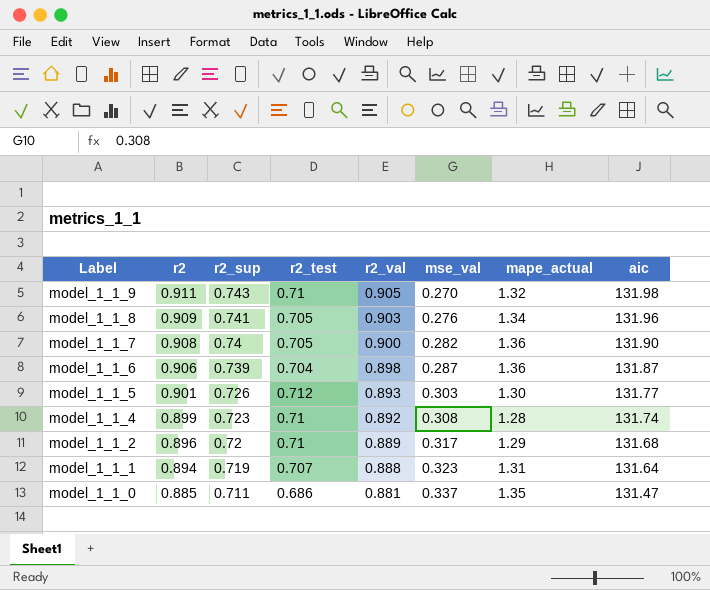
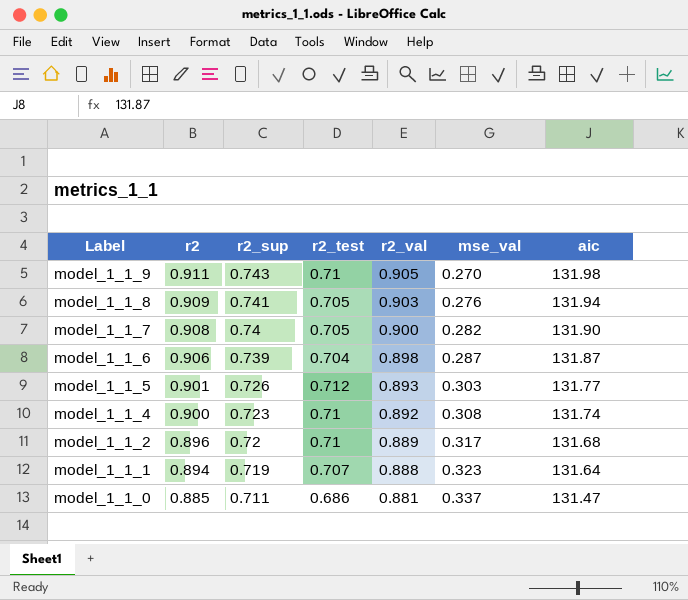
column mape_actual | position: 7 -> none
model_1_1_8 | aic: 131.96 -> 131.94
model_1_1_4 | r2: 0.899 -> 0.900

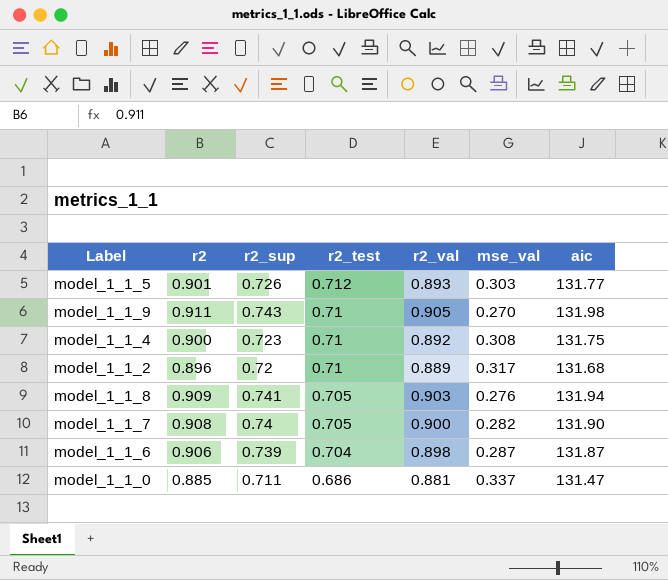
row order: Label descending -> r2_test descending
row model_1_1_1: 0.894 | 0.719 | 0.707 | 0.888 | 0.323 | 131.64 -> none
model_1_1_4 | aic: 131.74 -> 131.75

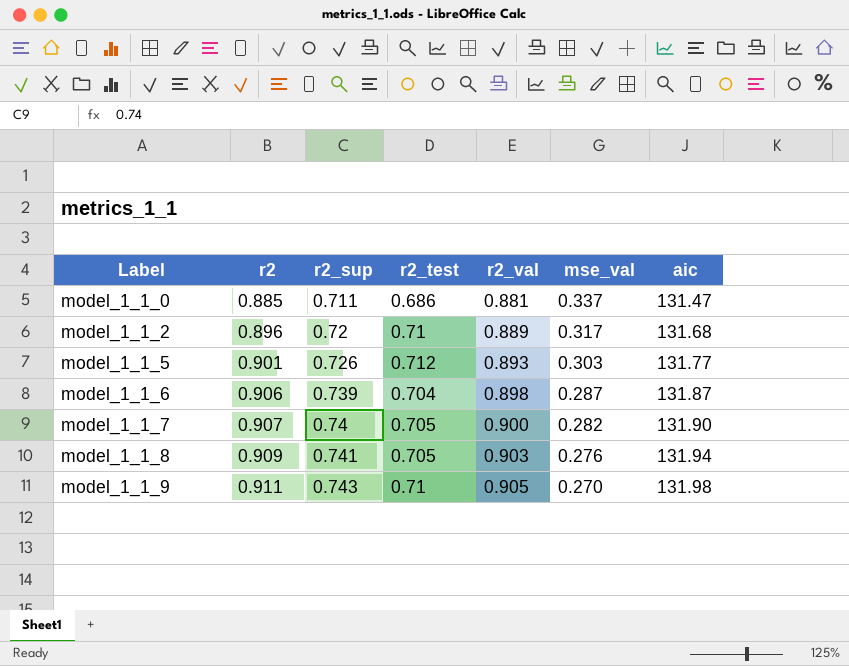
row order: r2_test descending -> Label ascending
row model_1_1_4: 0.900 | 0.723 | 0.71 | 0.892 | 0.308 | 131.75 -> none
model_1_1_7 | r2: 0.908 -> 0.907

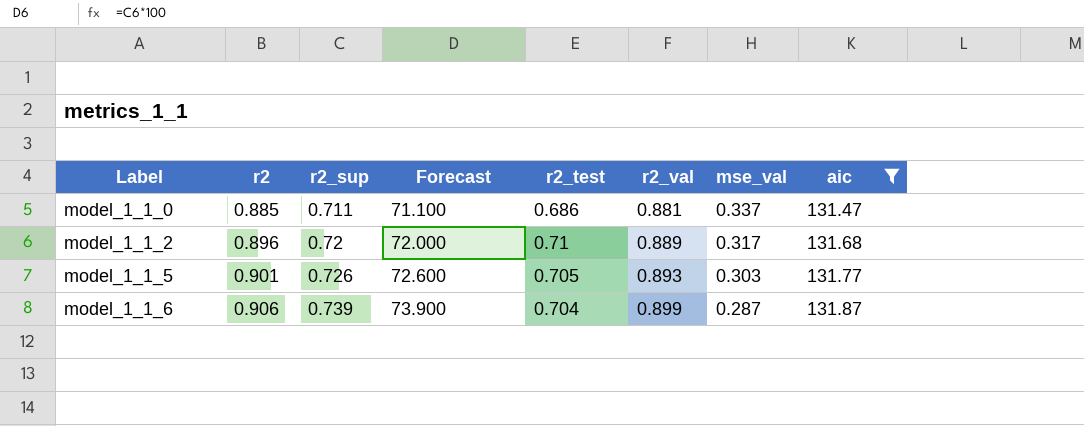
filter: none -> aic <= 131.87
column Forecast | formula: none -> [r2_sup] * 100
model_1_1_5 | r2_test: 0.712 -> 0.705
model_1_1_6 | r2_val: 0.898 -> 0.899

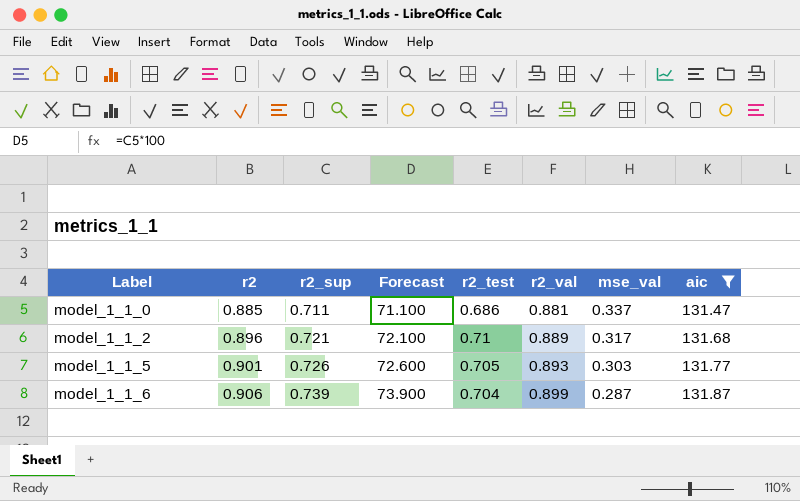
model_1_1_2 | r2_sup: 0.72 -> 0.721
model_1_1_2 | Forecast: 72.000 -> 72.100

